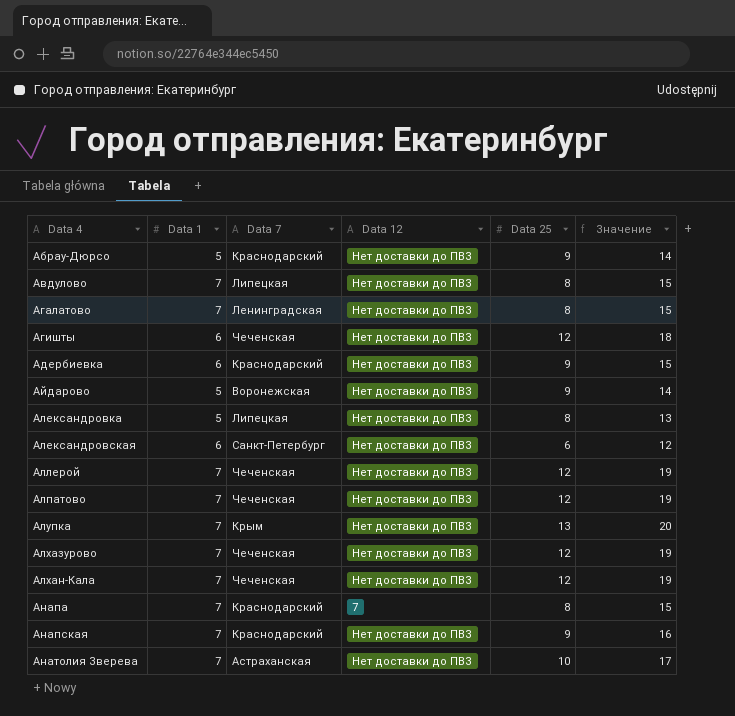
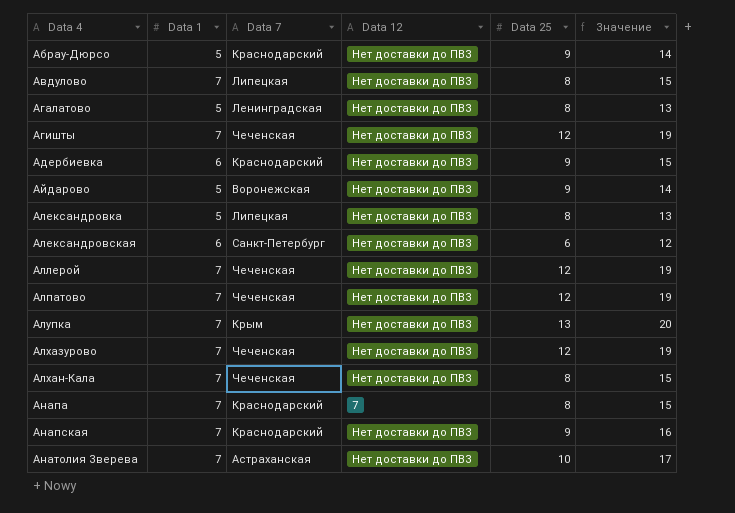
Агалатово | Data 1: 7 -> 5
Агалатово | Значение: 15 -> 13
Агишты | Data 1: 6 -> 7
Агишты | Значение: 18 -> 19
Алхан-Кала | Data 25: 12 -> 8
Алхан-Кала | Значение: 19 -> 15

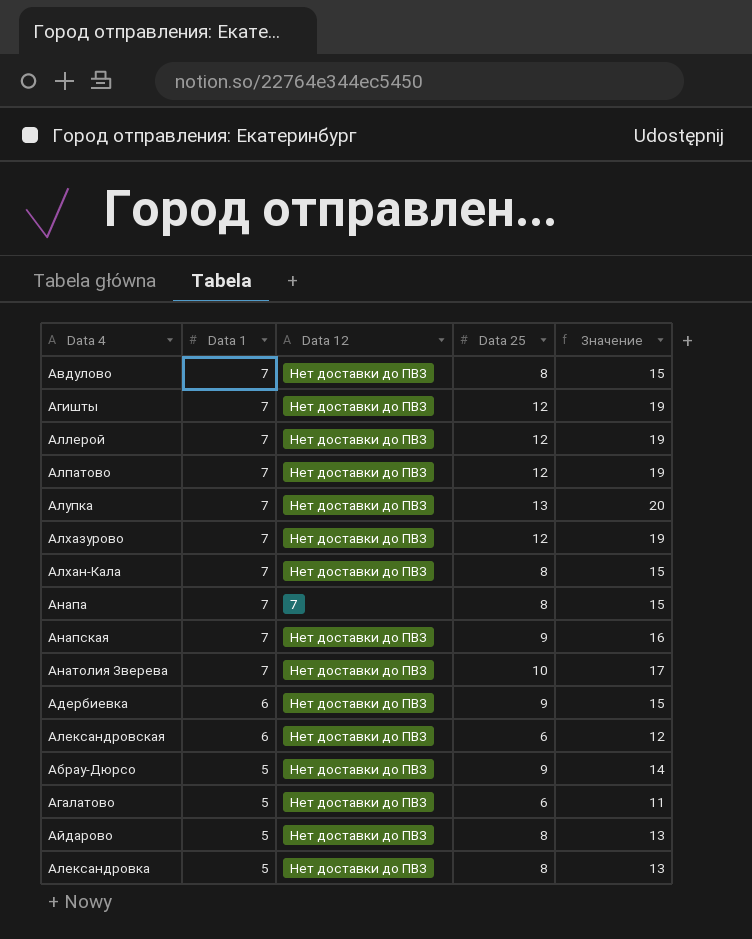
row order: Data 4 ascending -> Data 1 descending
column Data 7 | position: 3 -> none
Агалатово | Data 25: 8 -> 6
Агалатово | Значение: 13 -> 11
Айдарово | Data 25: 9 -> 8
Айдарово | Значение: 14 -> 13

